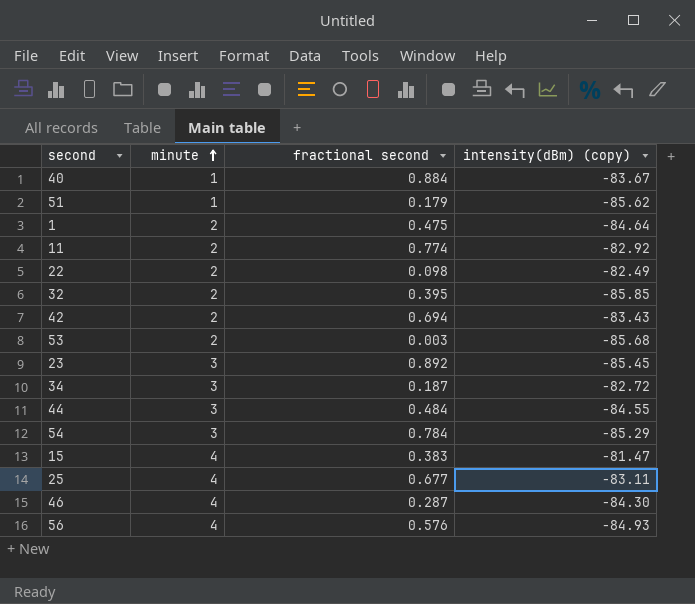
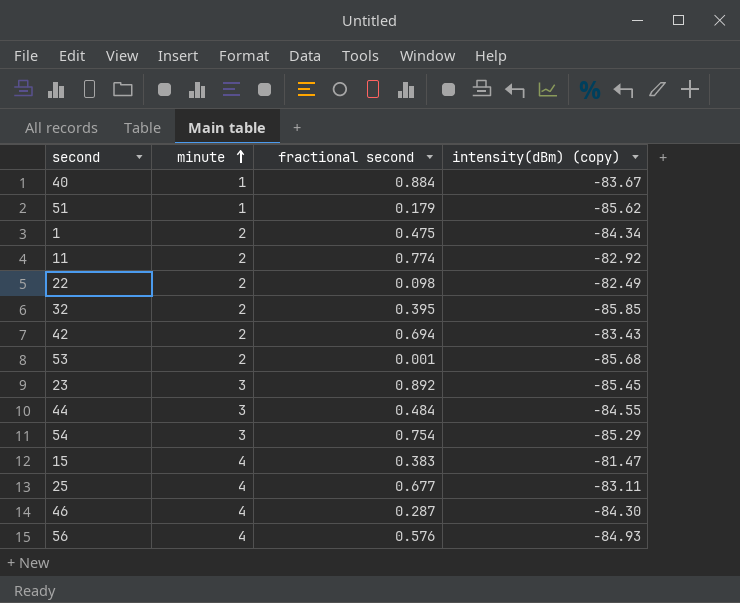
row 34: 3 | 0.187 | -82.72 -> none
1 | intensity(dBm) (copy): -84.64 -> -84.34
53 | fractional second: 0.003 -> 0.001
54 | fractional second: 0.784 -> 0.754

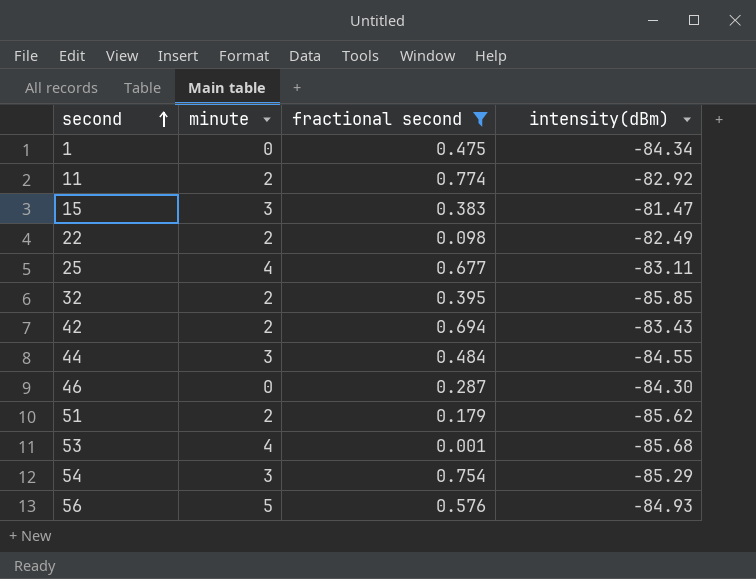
filter: none -> fractional second <= 0.774
row order: minute ascending -> second ascending
column name: intensity(dBm) (copy) -> intensity(dBm)
1 | minute: 2 -> 0
15 | minute: 4 -> 3
46 | minute: 4 -> 0
51 | minute: 1 -> 2
53 | minute: 2 -> 4
56 | minute: 4 -> 5

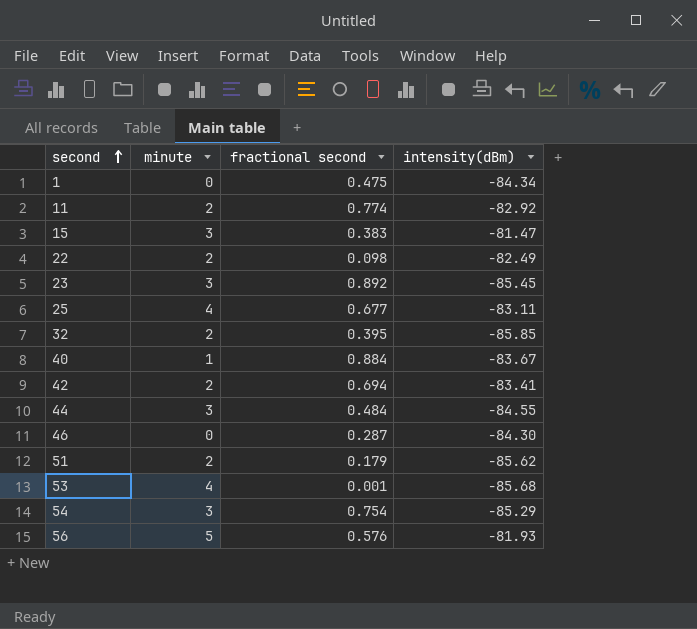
filter: fractional second <= 0.774 -> none
42 | intensity(dBm): -83.43 -> -83.41
56 | intensity(dBm): -84.93 -> -81.93

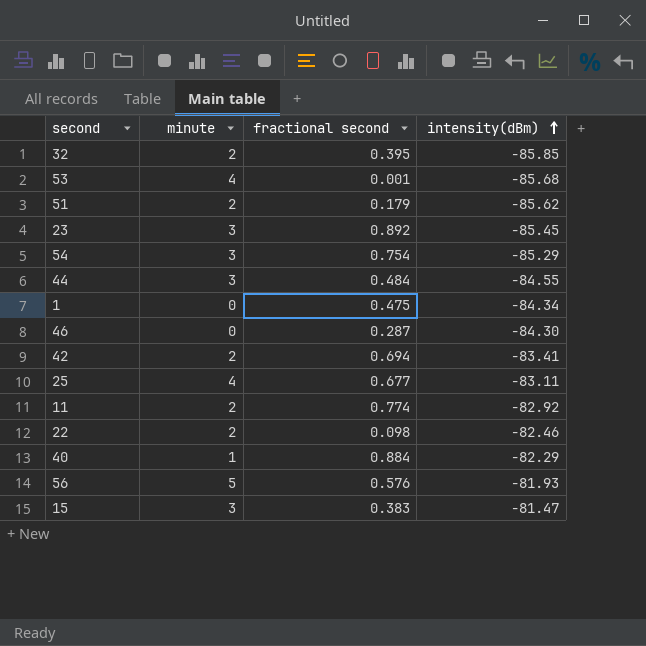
row order: second ascending -> intensity(dBm) ascending
22 | intensity(dBm): -82.49 -> -82.46
40 | intensity(dBm): -83.67 -> -82.29

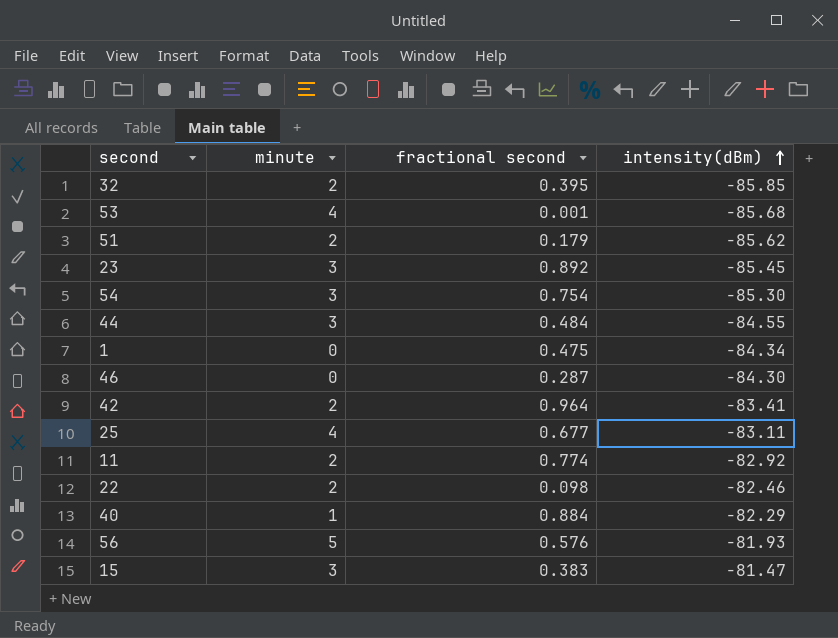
54 | intensity(dBm): -85.29 -> -85.30
42 | fractional second: 0.694 -> 0.964

